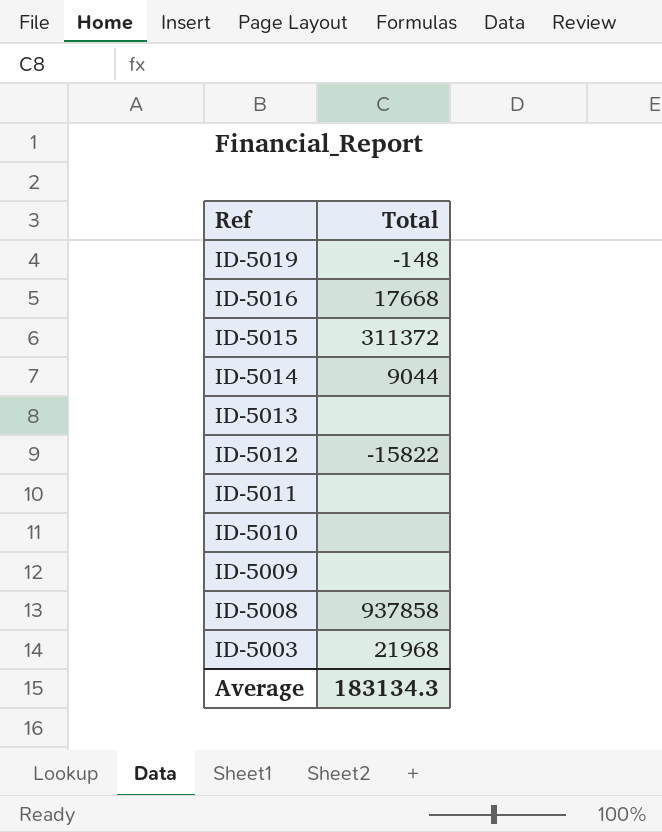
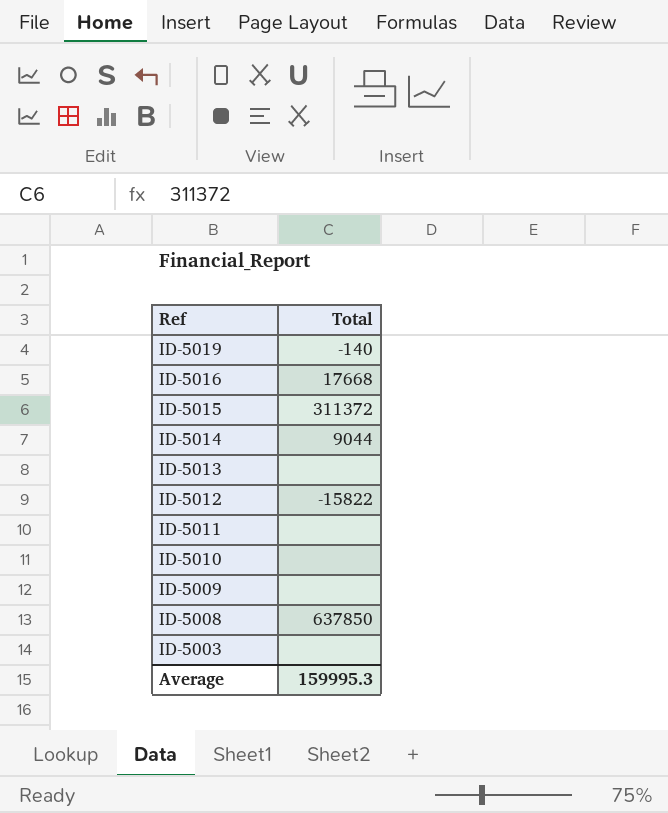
ID-5019 | Total: -148 -> -140
ID-5008 | Total: 937858 -> 637850
ID-5003 | Total: 21968 -> none
Average | Total: 183134.3 -> 159995.3

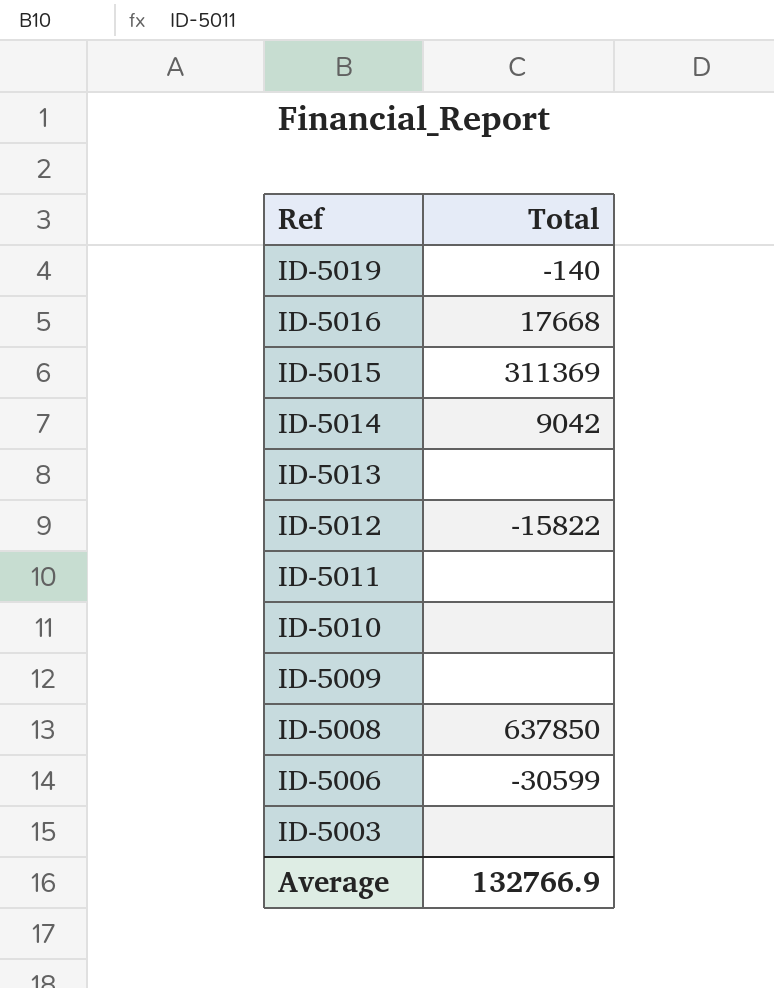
ID-5015 | Total: 311372 -> 311369
ID-5014 | Total: 9044 -> 9042
row ID-5006: none -> -30599
Average | Total: 159995.3 -> 132766.9

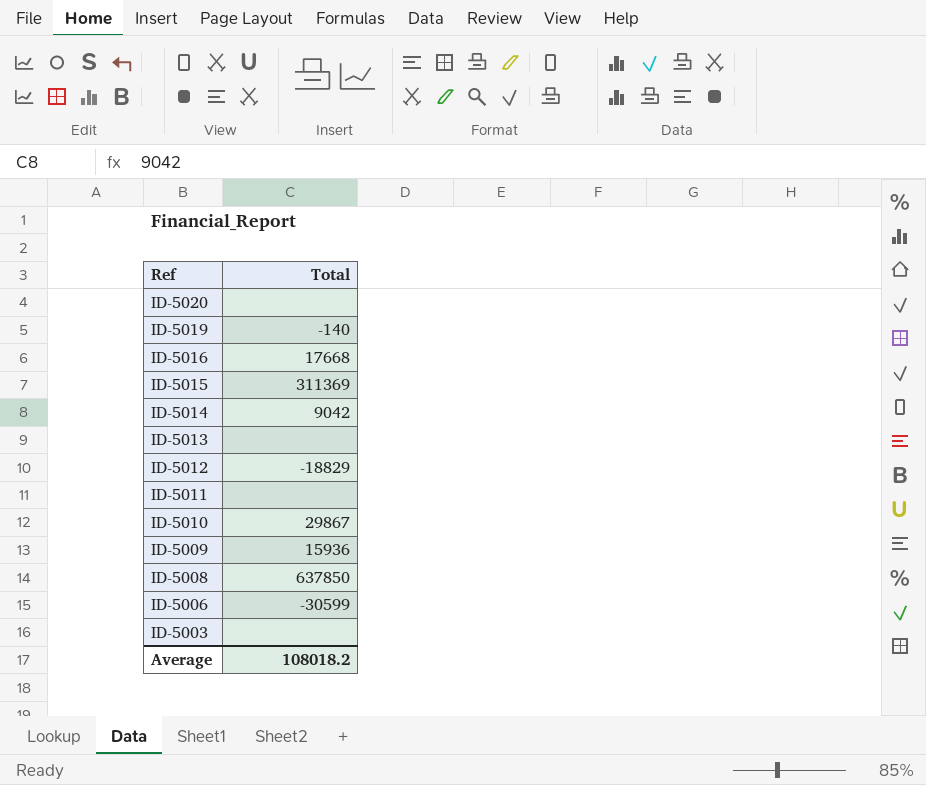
row ID-5020: none -> none
ID-5012 | Total: -15822 -> -18829
ID-5010 | Total: none -> 29867
ID-5009 | Total: none -> 15936
Average | Total: 132766.9 -> 108018.2

